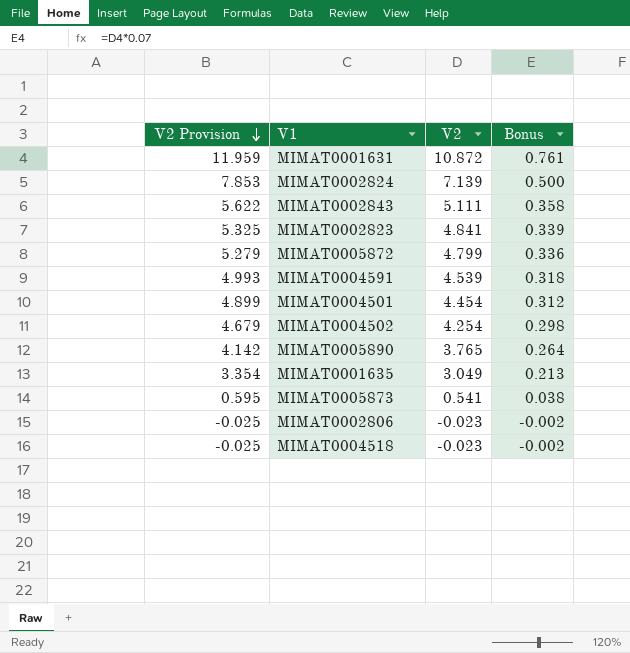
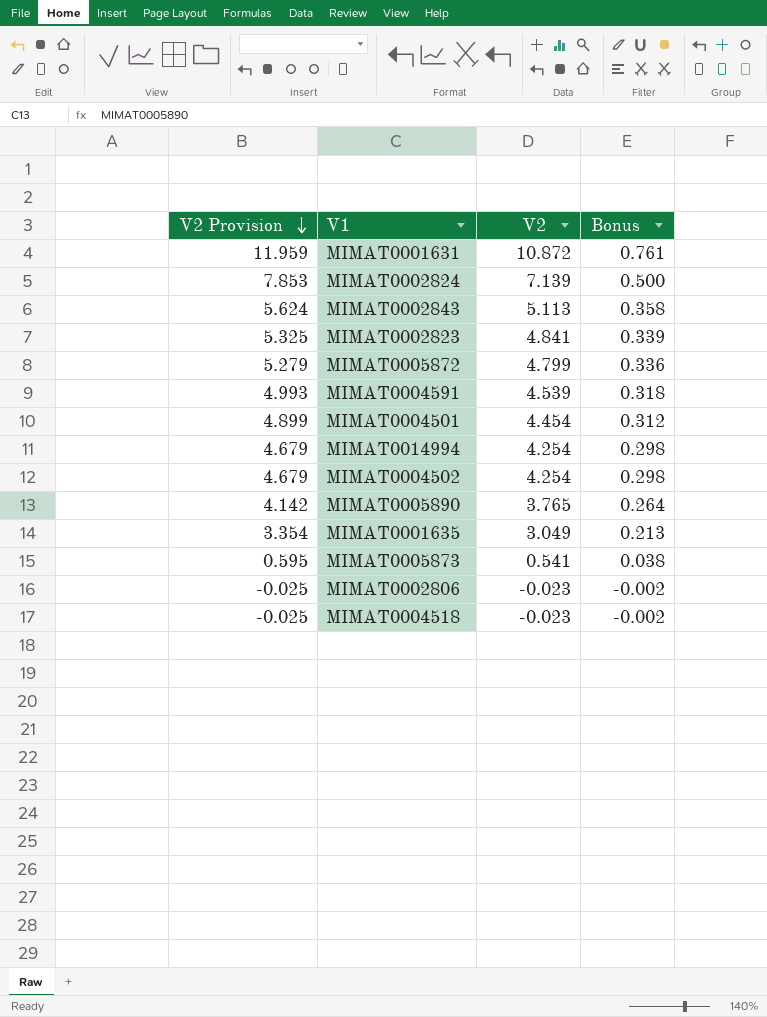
MIMAT0002843 | V2 Provision: 5.622 -> 5.624
MIMAT0002843 | V2: 5.111 -> 5.113
row MIMAT0014994: none -> 4.679 | 4.254 | 0.298

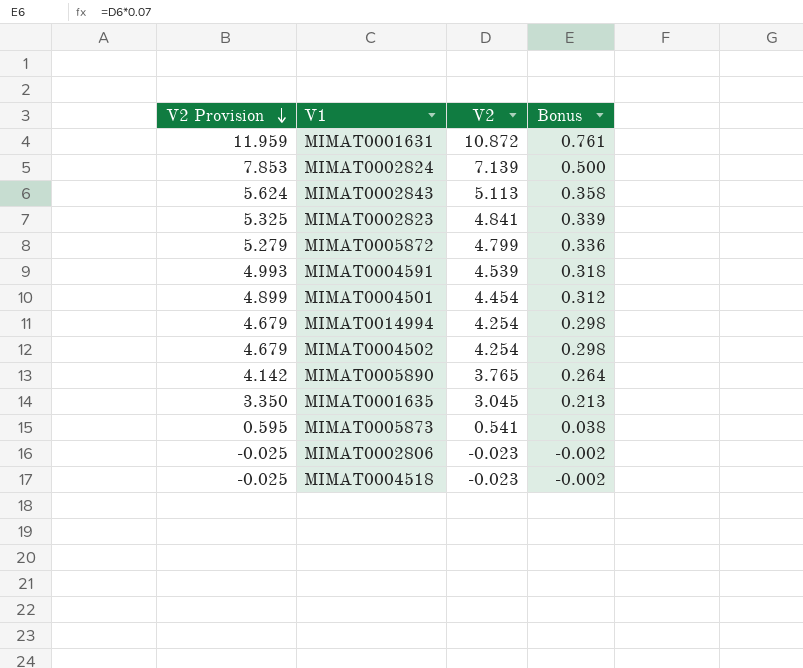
MIMAT0001635 | V2 Provision: 3.354 -> 3.350
MIMAT0001635 | V2: 3.049 -> 3.045

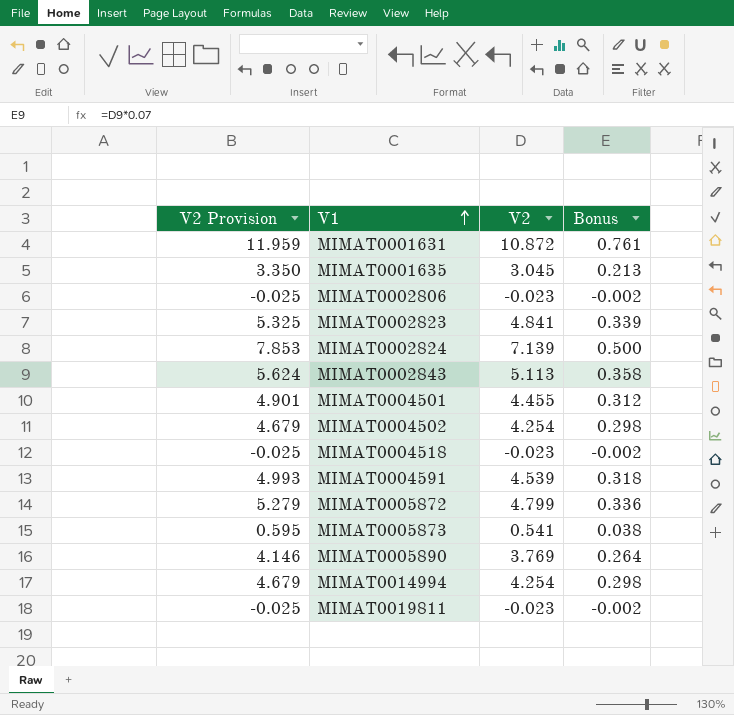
row order: V2 Provision descending -> V1 ascending
MIMAT0004501 | V2 Provision: 4.899 -> 4.901
MIMAT0004501 | V2: 4.454 -> 4.455
MIMAT0005890 | V2 Provision: 4.142 -> 4.146
MIMAT0005890 | V2: 3.765 -> 3.769
row MIMAT0019811: none -> -0.025 | -0.023 | -0.002

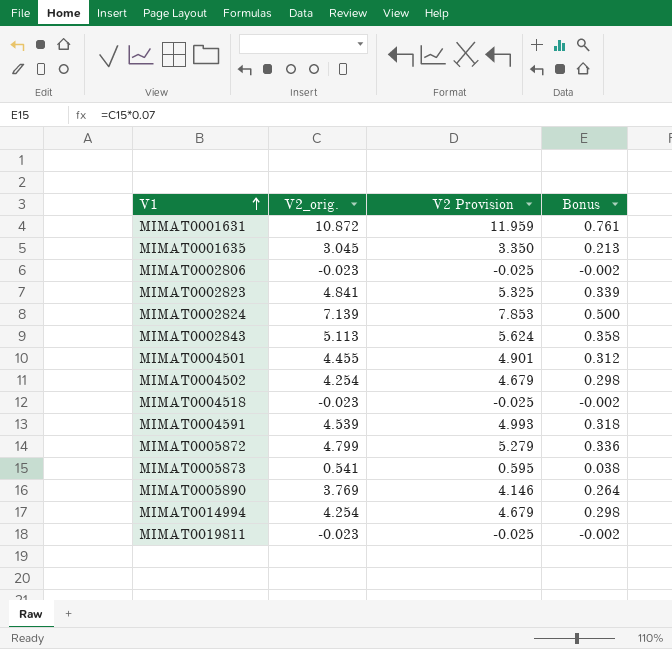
column name: V2 -> V2_orig.
column V2 Provision | position: 1 -> 3

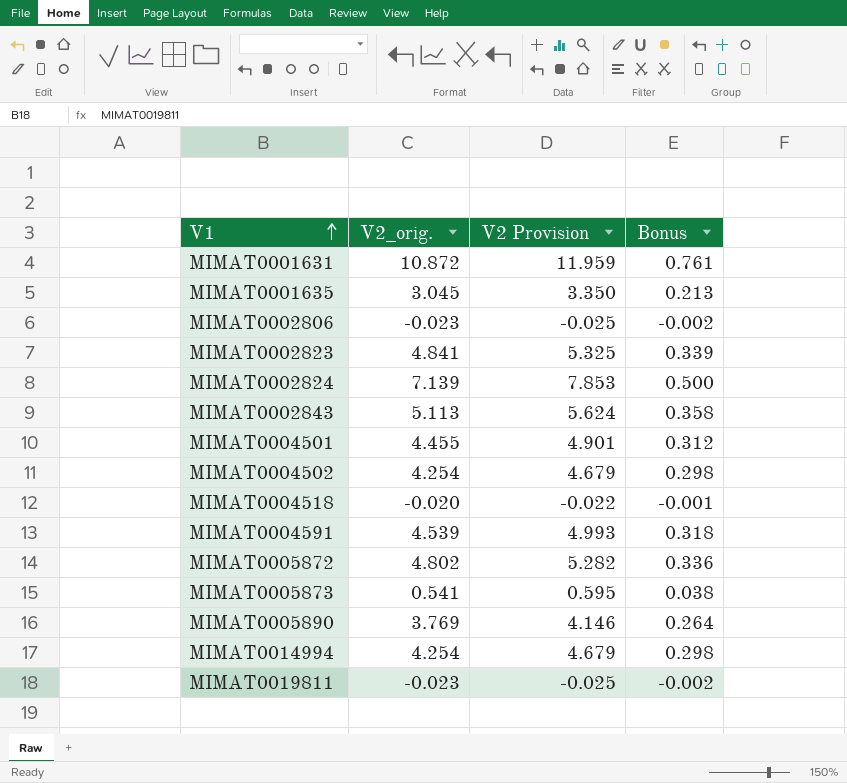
MIMAT0004518 | V2_orig.: -0.023 -> -0.020
MIMAT0004518 | V2 Provision: -0.025 -> -0.022
MIMAT0004518 | Bonus: -0.002 -> -0.001
MIMAT0005872 | V2_orig.: 4.799 -> 4.802
MIMAT0005872 | V2 Provision: 5.279 -> 5.282

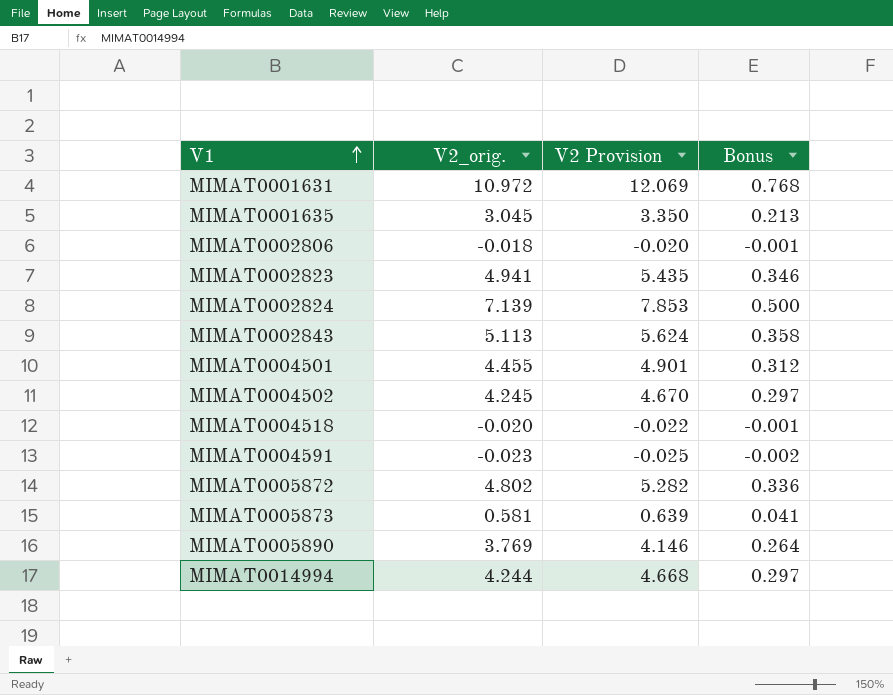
row MIMAT0019811: -0.023 | -0.025 | -0.002 -> none
MIMAT0001631 | V2_orig.: 10.872 -> 10.972
MIMAT0001631 | V2 Provision: 11.959 -> 12.069
MIMAT0001631 | Bonus: 0.761 -> 0.768
MIMAT0002806 | V2_orig.: -0.023 -> -0.018
MIMAT0002806 | V2 Provision: -0.025 -> -0.020
MIMAT0002806 | Bonus: -0.002 -> -0.001
MIMAT0002823 | V2_orig.: 4.841 -> 4.941
MIMAT0002823 | V2 Provision: 5.325 -> 5.435
MIMAT0002823 | Bonus: 0.339 -> 0.346
MIMAT0004502 | V2_orig.: 4.254 -> 4.245
MIMAT0004502 | V2 Provision: 4.679 -> 4.670
MIMAT0004502 | Bonus: 0.298 -> 0.297
MIMAT0004591 | V2_orig.: 4.539 -> -0.023
MIMAT0004591 | V2 Provision: 4.993 -> -0.025
MIMAT0004591 | Bonus: 0.318 -> -0.002
MIMAT0005873 | V2_orig.: 0.541 -> 0.581
MIMAT0005873 | V2 Provision: 0.595 -> 0.639
MIMAT0005873 | Bonus: 0.038 -> 0.041
MIMAT0014994 | V2_orig.: 4.254 -> 4.244
MIMAT0014994 | V2 Provision: 4.679 -> 4.668
MIMAT0014994 | Bonus: 0.298 -> 0.297

